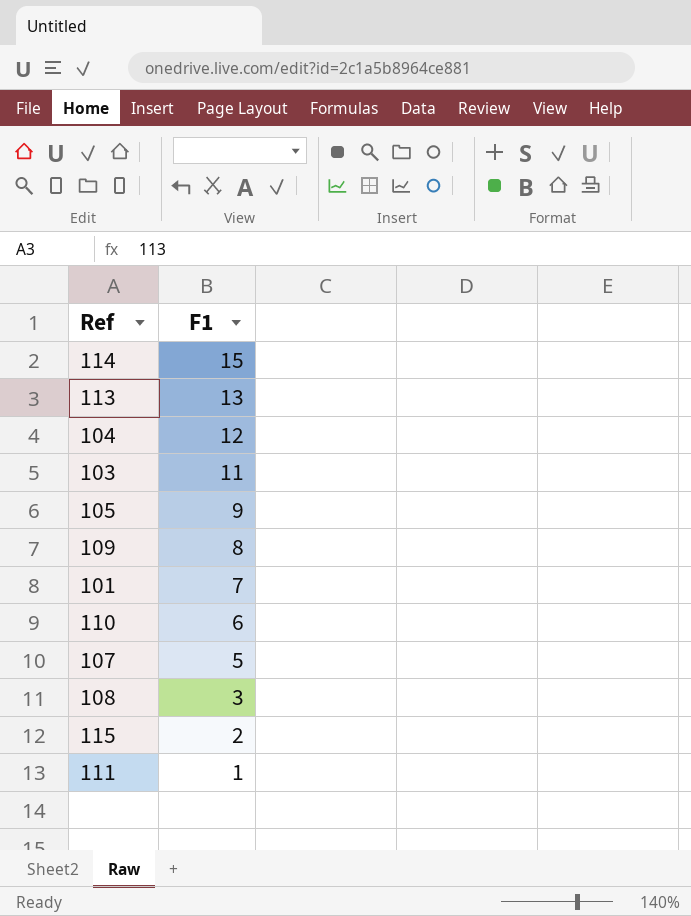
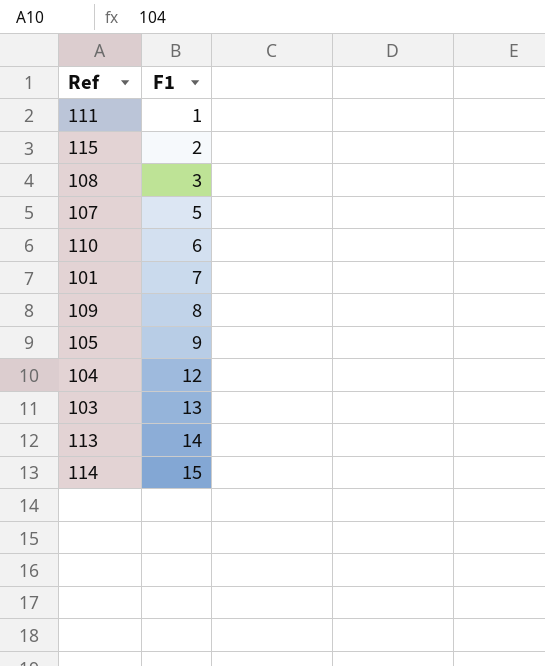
row order: F1 descending -> F1 ascending
103 | F1: 11 -> 13
113 | F1: 13 -> 14

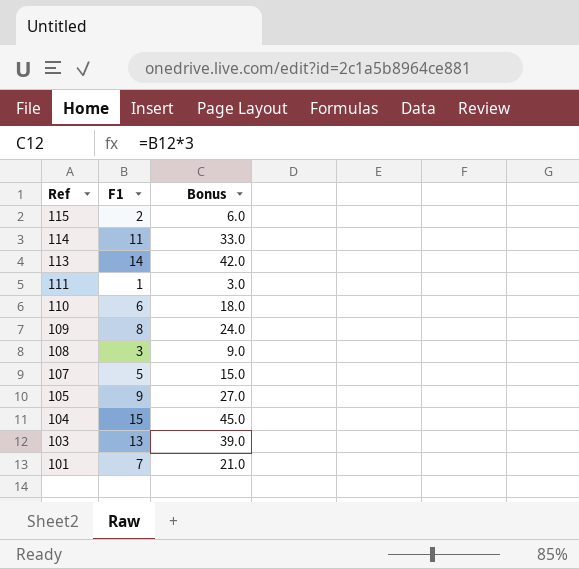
row order: F1 ascending -> Ref descending
column Bonus | formula: none -> [F1] * 3
114 | F1: 15 -> 11
104 | F1: 12 -> 15

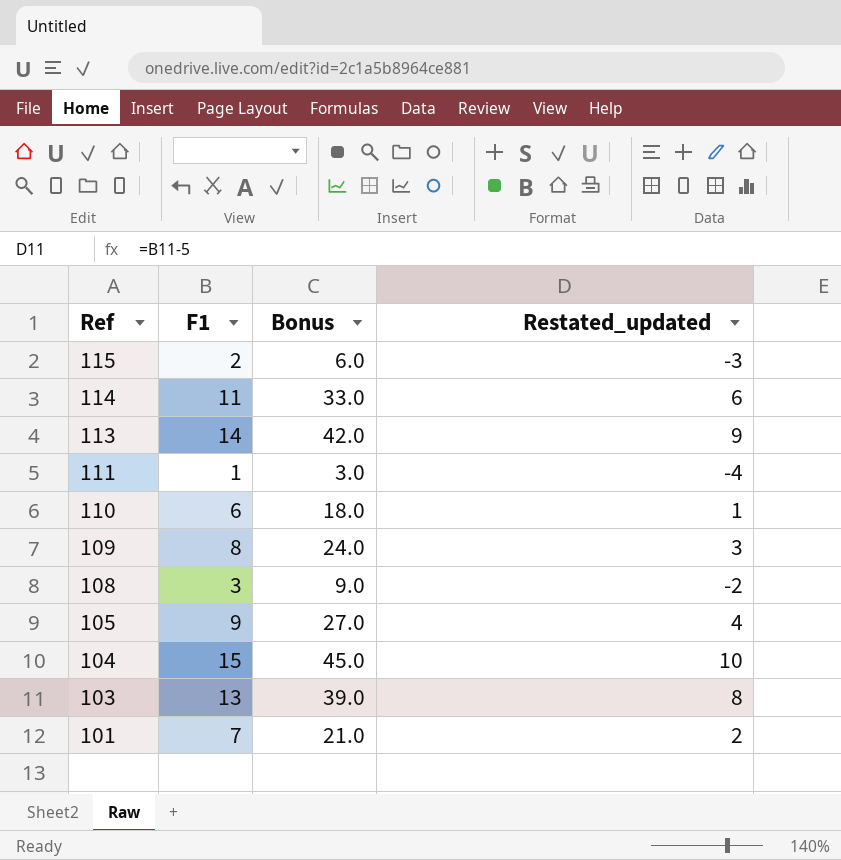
column Restated_updated | formula: none -> [F1] - 5
row 107: 5 | 15.0 -> none

